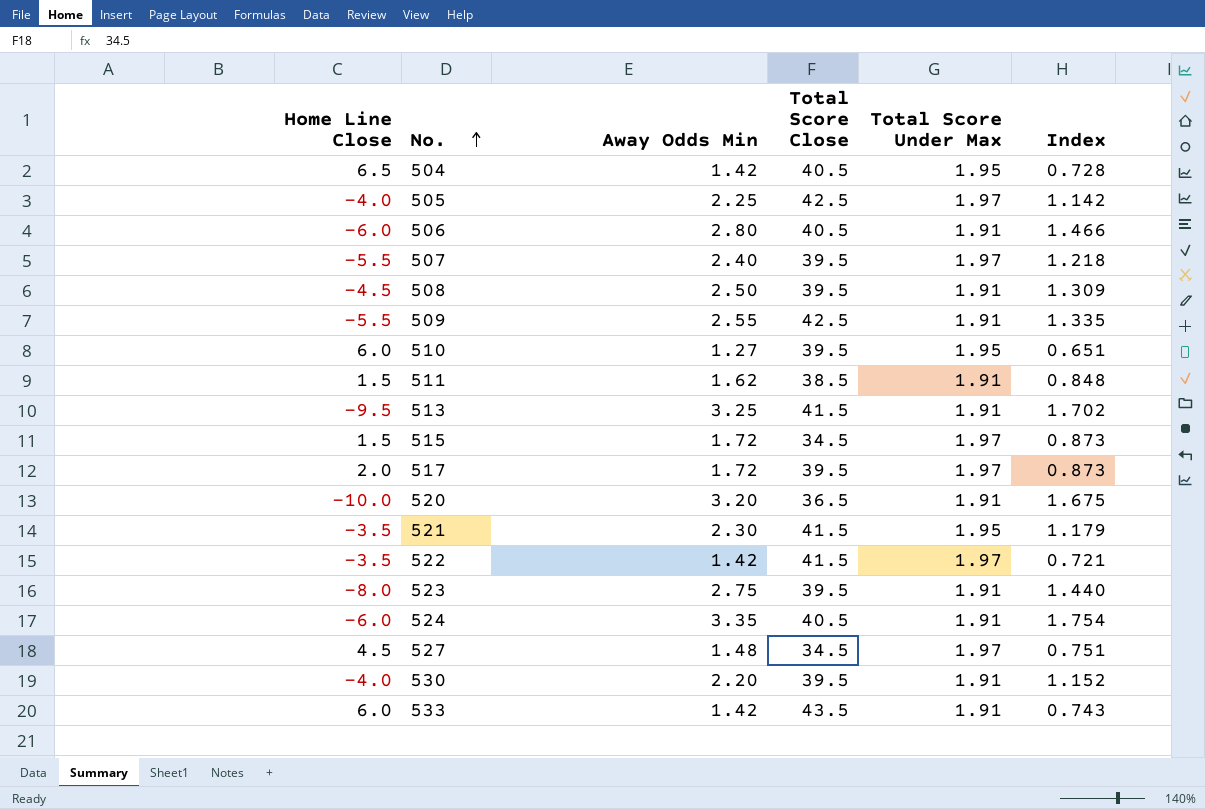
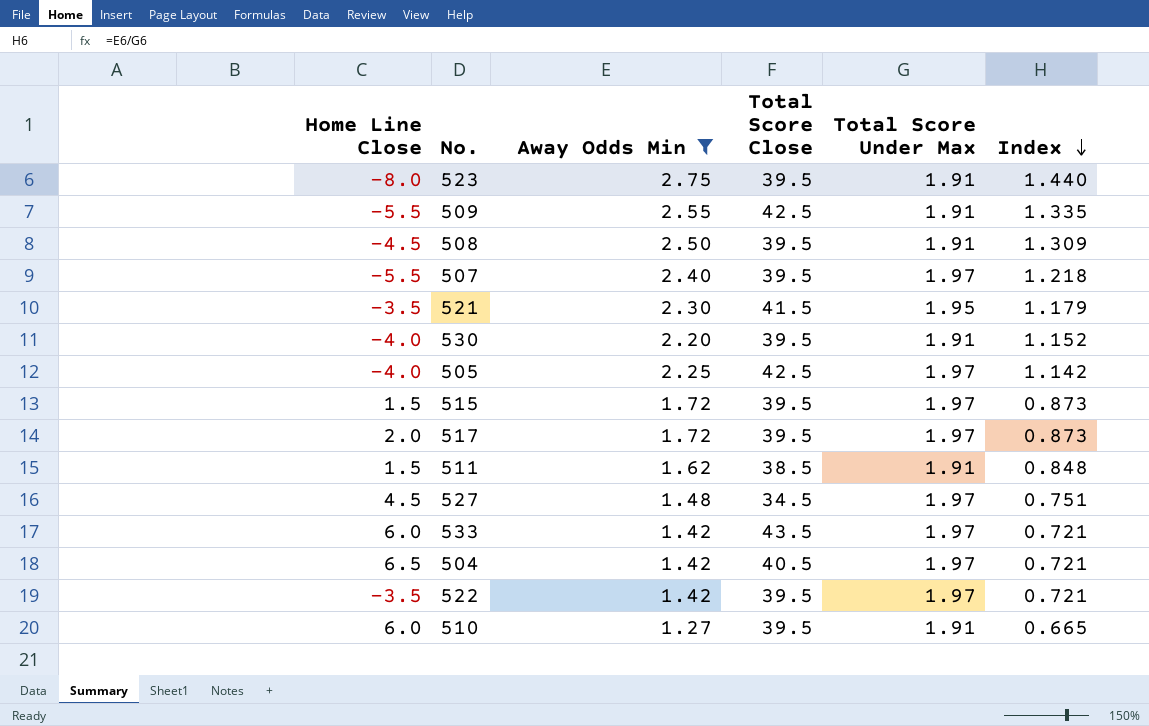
filter: none -> Away Odds Min <= 2.75
row order: No. ascending -> Index descending
515 | Total Score Close: 34.5 -> 39.5
533 | Total Score Under Max: 1.91 -> 1.97
533 | Index: 0.743 -> 0.721
504 | Total Score Under Max: 1.95 -> 1.97
504 | Index: 0.728 -> 0.721
522 | Total Score Close: 41.5 -> 39.5
510 | Total Score Under Max: 1.95 -> 1.91
510 | Index: 0.651 -> 0.665

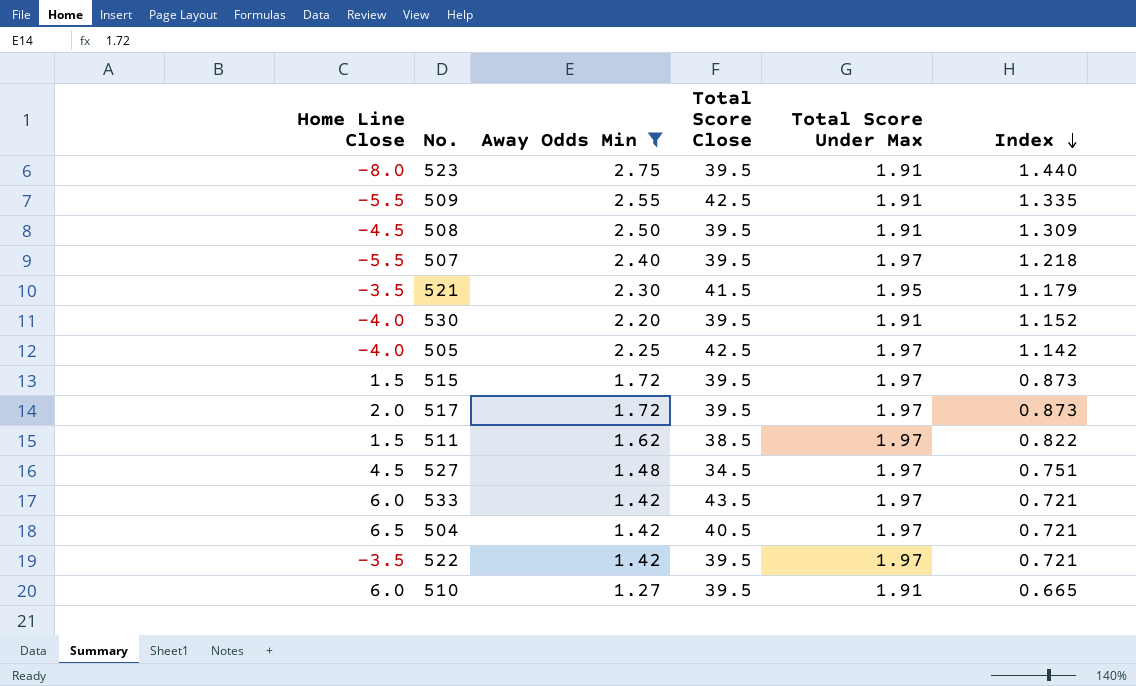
511 | Total Score Under Max: 1.91 -> 1.97
511 | Index: 0.848 -> 0.822

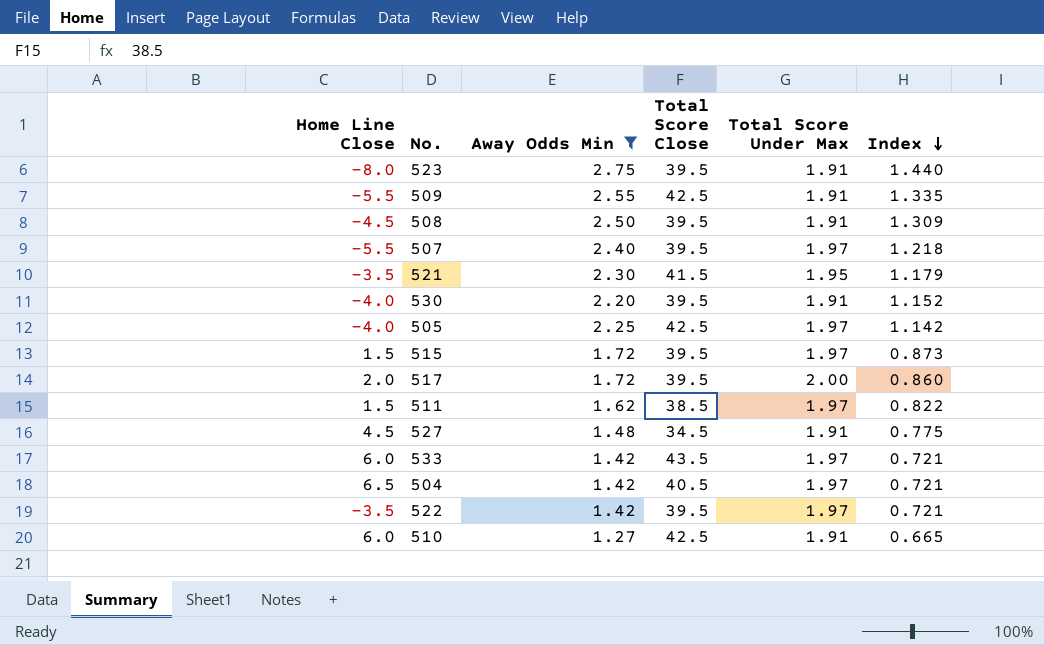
517 | Total Score Under Max: 1.97 -> 2.00
517 | Index: 0.873 -> 0.860
527 | Total Score Under Max: 1.97 -> 1.91
527 | Index: 0.751 -> 0.775
510 | Total Score Close: 39.5 -> 42.5

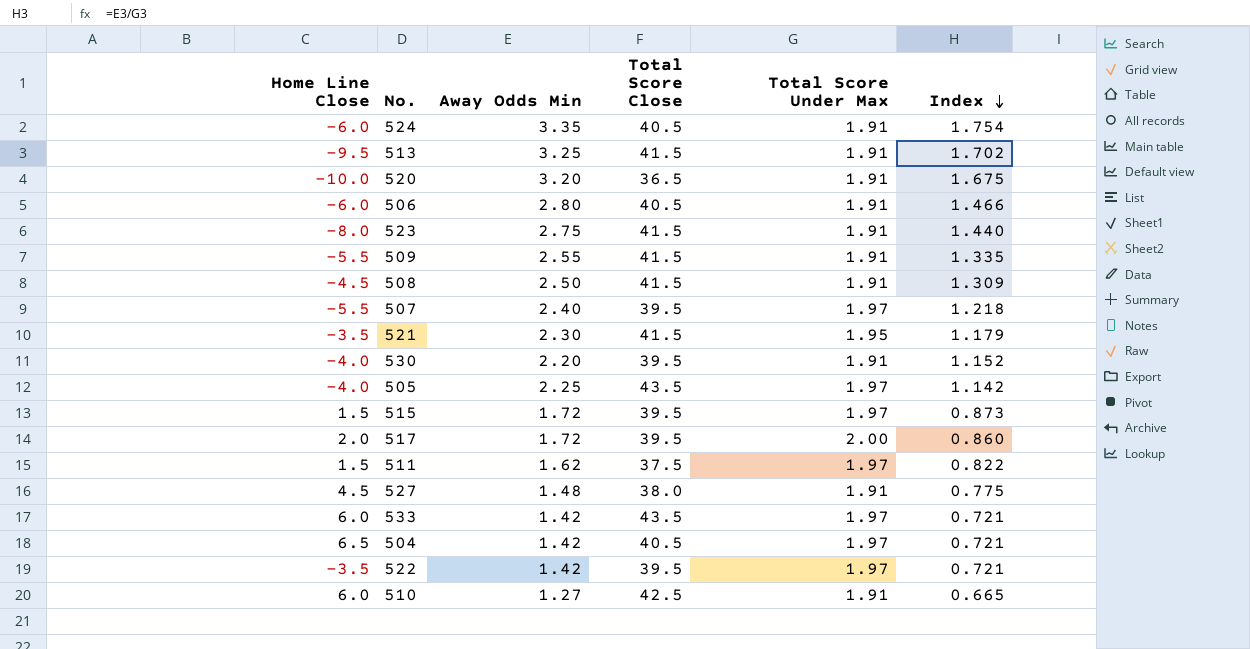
filter: Away Odds Min <= 2.75 -> none
523 | Total Score Close: 39.5 -> 41.5
509 | Total Score Close: 42.5 -> 41.5
508 | Total Score Close: 39.5 -> 41.5
505 | Total Score Close: 42.5 -> 43.5
511 | Total Score Close: 38.5 -> 37.5
527 | Total Score Close: 34.5 -> 38.0

